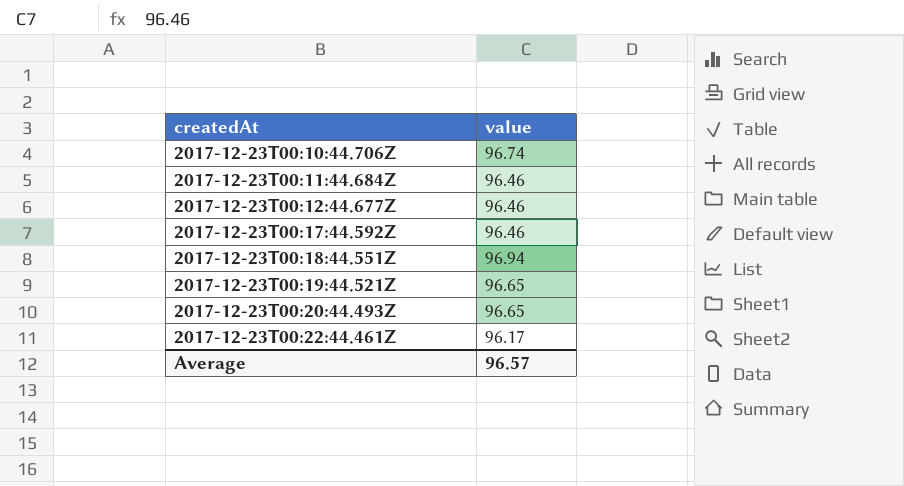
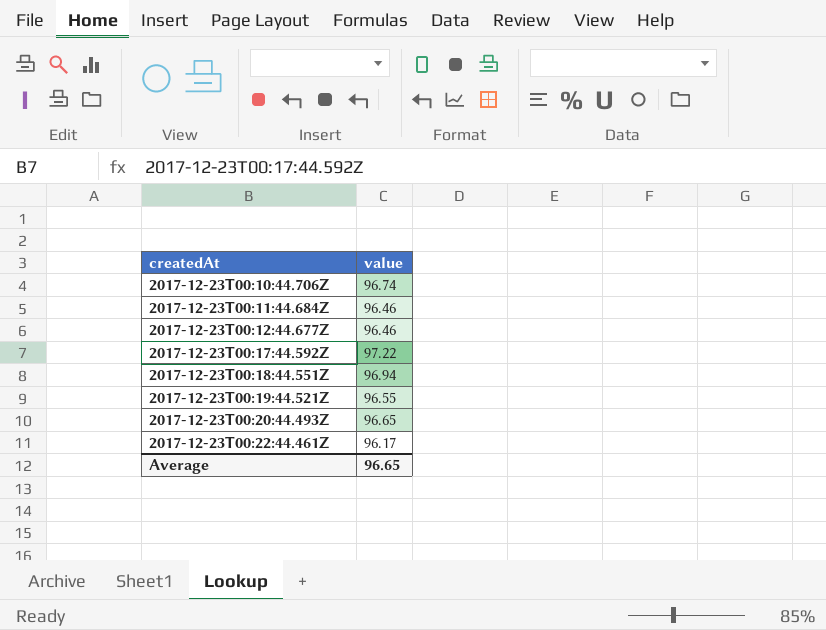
2017-12-23T00:17:44.592Z | value: 96.46 -> 97.22
2017-12-23T00:19:44.521Z | value: 96.65 -> 96.55
Average | value: 96.57 -> 96.65

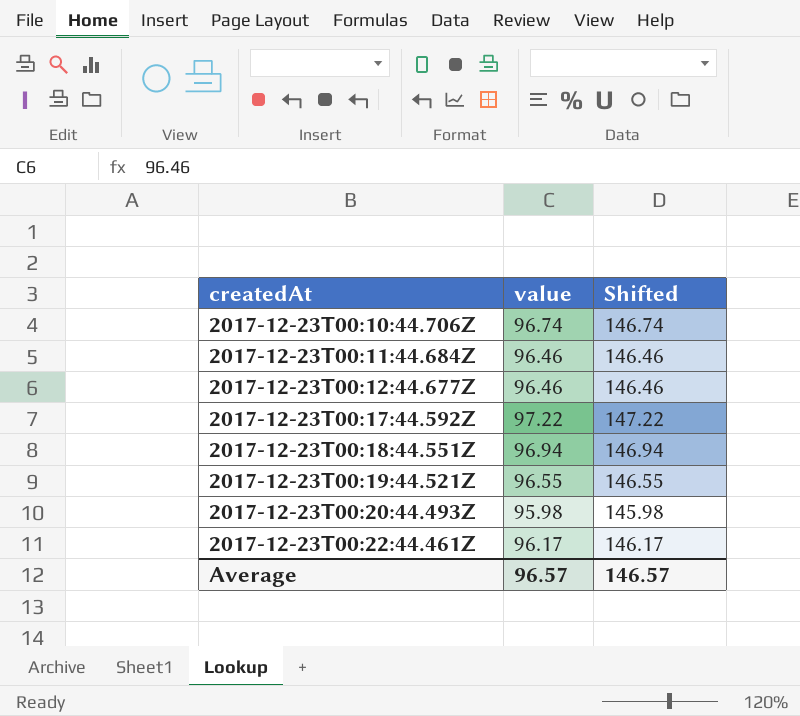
column Shifted | formula: none -> [value] + 50
2017-12-23T00:20:44.493Z | value: 96.65 -> 95.98
Average | value: 96.65 -> 96.57

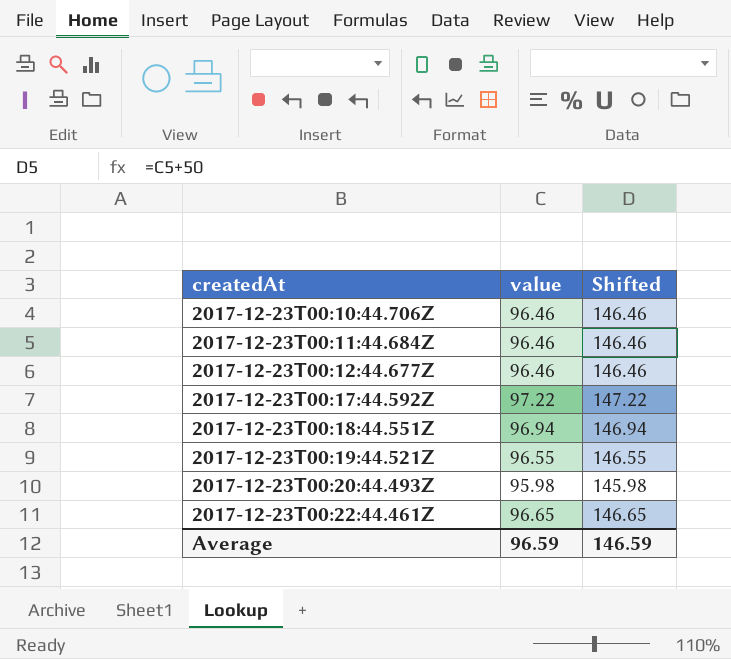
2017-12-23T00:10:44.706Z | value: 96.74 -> 96.46
2017-12-23T00:10:44.706Z | Shifted: 146.74 -> 146.46
2017-12-23T00:22:44.461Z | value: 96.17 -> 96.65
2017-12-23T00:22:44.461Z | Shifted: 146.17 -> 146.65
Average | value: 96.57 -> 96.59
Average | Shifted: 146.57 -> 146.59

